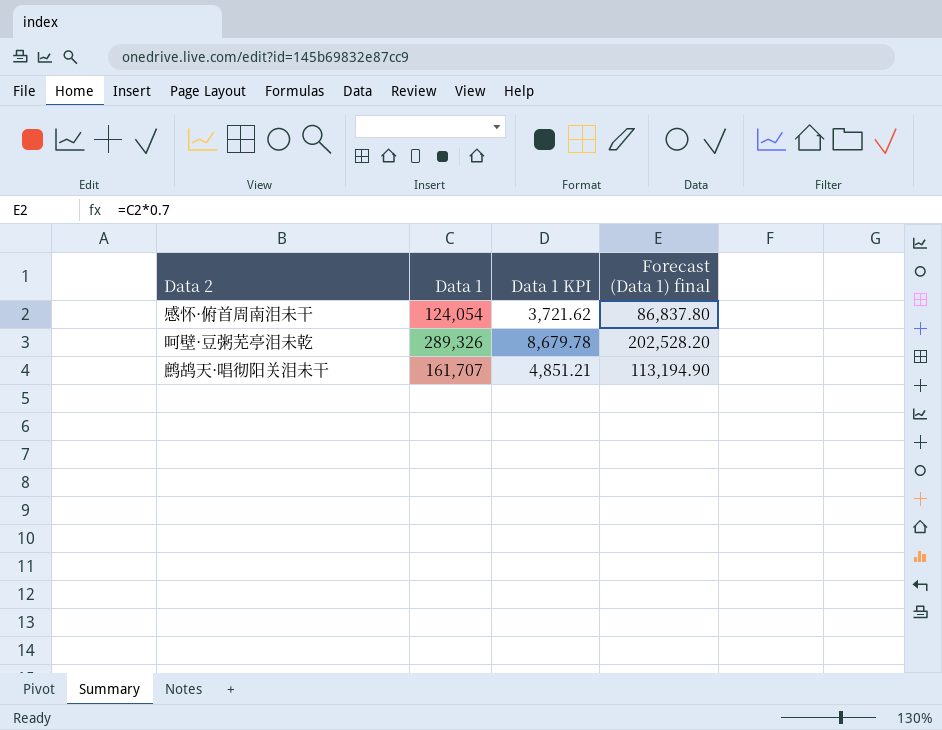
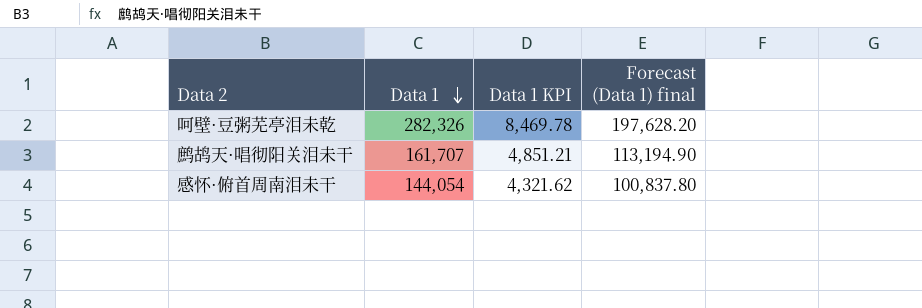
row order: none -> Data 1 descending
呵壁·豆粥芜亭泪未乾 | Data 1: 289,326 -> 282,326
呵壁·豆粥芜亭泪未乾 | Data 1 KPI: 8,679.78 -> 8,469.78
呵壁·豆粥芜亭泪未乾 | Forecast (Data 1) final: 202,528.20 -> 197,628.20
感怀·俯首周南泪未干 | Data 1: 124,054 -> 144,054
感怀·俯首周南泪未干 | Data 1 KPI: 3,721.62 -> 4,321.62
感怀·俯首周南泪未干 | Forecast (Data 1) final: 86,837.80 -> 100,837.80

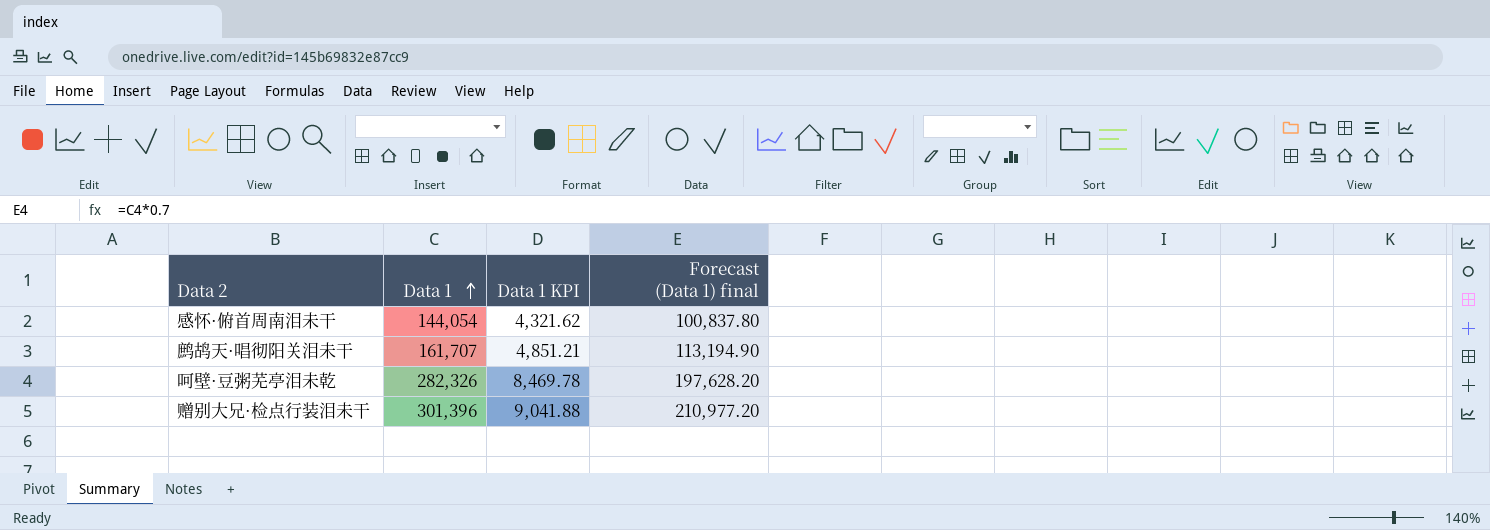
row order: Data 1 descending -> Data 1 ascending
row 赠别大兄·检点行装泪未干: none -> 301,396 | 9,041.88 | 210,977.20

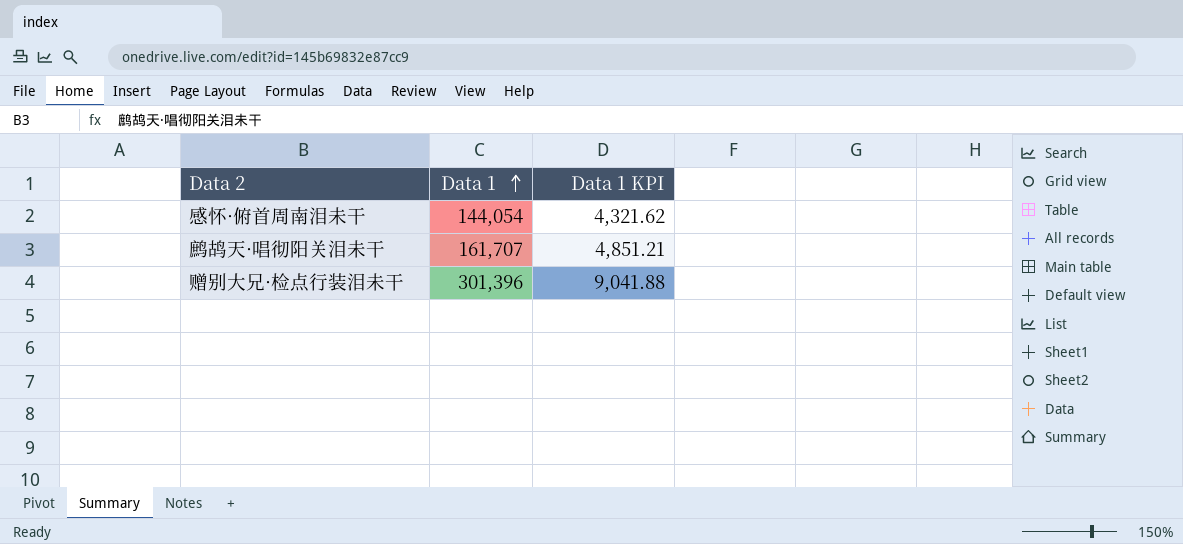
column Forecast (Data 1) final | formula: [Data 1] * 0.7 -> none
row 呵壁·豆粥芜亭泪未乾: 282,326 | 8,469.78 | 197,628.20 -> none

